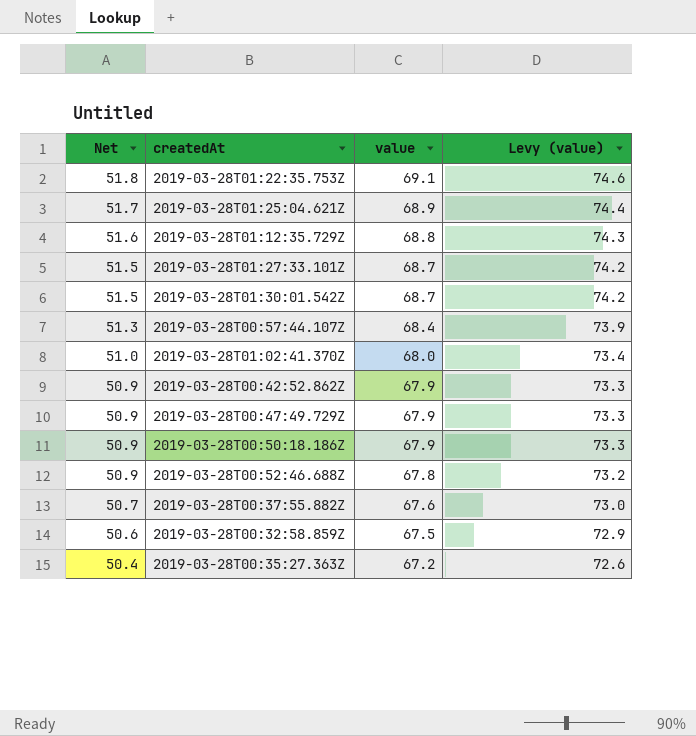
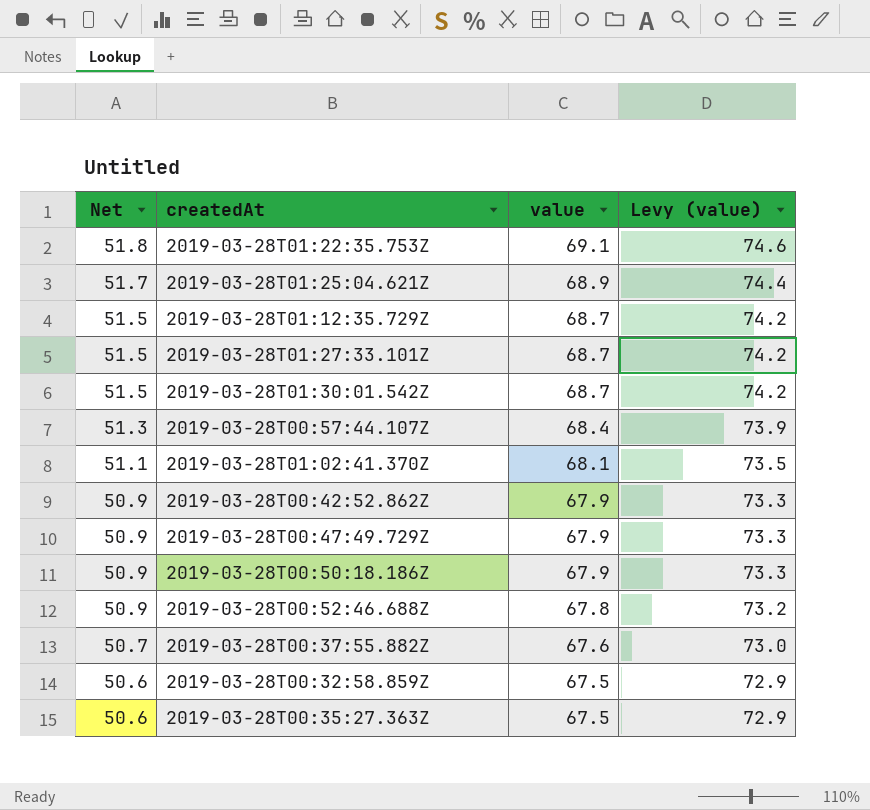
2019-03-28T01:12:35.729Z | Net: 51.6 -> 51.5
2019-03-28T01:12:35.729Z | value: 68.8 -> 68.7
2019-03-28T01:12:35.729Z | Levy (value): 74.3 -> 74.2
2019-03-28T01:02:41.370Z | Net: 51.0 -> 51.1
2019-03-28T01:02:41.370Z | value: 68.0 -> 68.1
2019-03-28T01:02:41.370Z | Levy (value): 73.4 -> 73.5
2019-03-28T00:35:27.363Z | Net: 50.4 -> 50.6
2019-03-28T00:35:27.363Z | value: 67.2 -> 67.5
2019-03-28T00:35:27.363Z | Levy (value): 72.6 -> 72.9

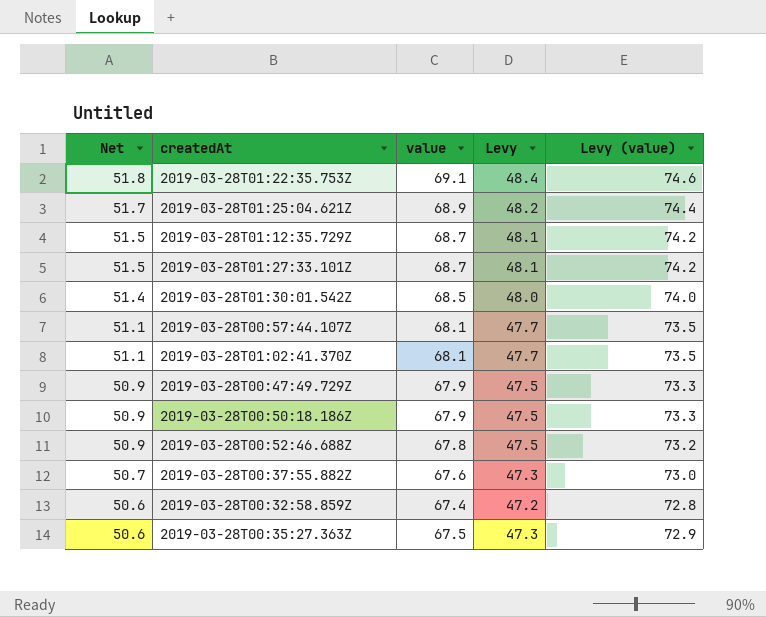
column Levy | formula: none -> [value] * 0.7
row 2019-03-28T00:42:52.862Z: 50.9 | 67.9 | 73.3 -> none
2019-03-28T01:30:01.542Z | Net: 51.5 -> 51.4
2019-03-28T01:30:01.542Z | value: 68.7 -> 68.5
2019-03-28T01:30:01.542Z | Levy (value): 74.2 -> 74.0
2019-03-28T00:57:44.107Z | Net: 51.3 -> 51.1
2019-03-28T00:57:44.107Z | value: 68.4 -> 68.1
2019-03-28T00:57:44.107Z | Levy (value): 73.9 -> 73.5
2019-03-28T00:32:58.859Z | value: 67.5 -> 67.4
2019-03-28T00:32:58.859Z | Levy (value): 72.9 -> 72.8

